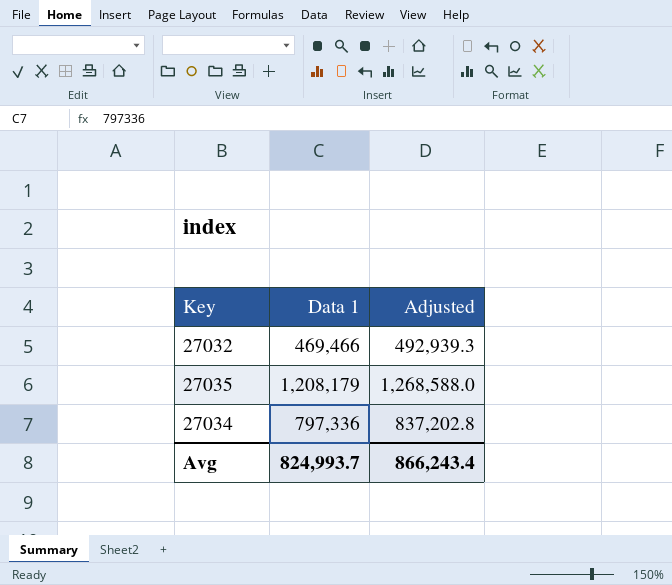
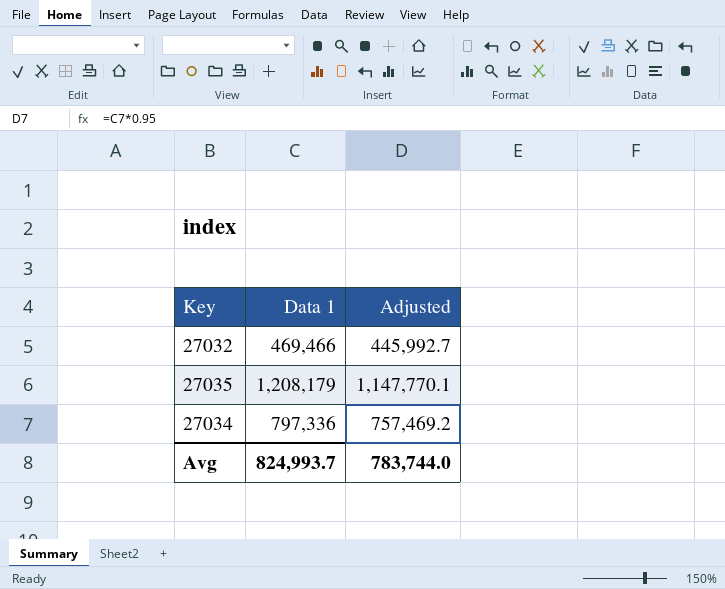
column Adjusted | formula: [Data 1] * 1.05 -> [Data 1] * 0.95
Avg | Adjusted: 866,243.4 -> 783,744.0

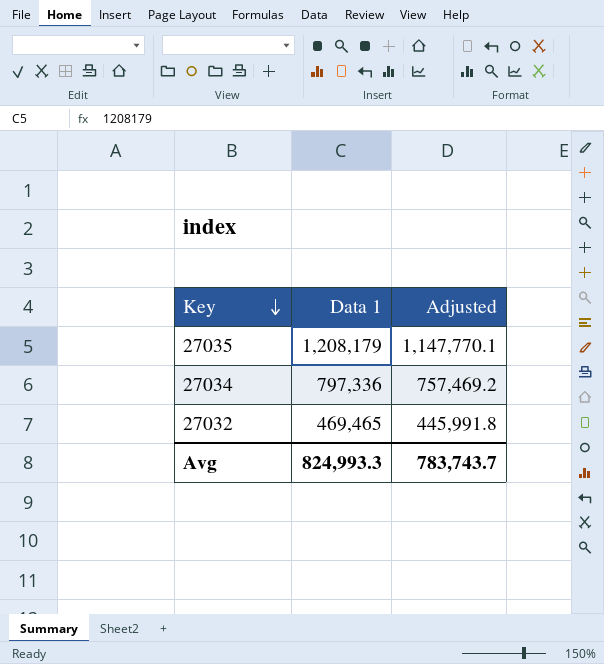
row order: none -> Key descending
27032 | Data 1: 469,466 -> 469,465
27032 | Adjusted: 445,992.7 -> 445,991.8
Avg | Data 1: 824,993.7 -> 824,993.3
Avg | Adjusted: 783,744.0 -> 783,743.7

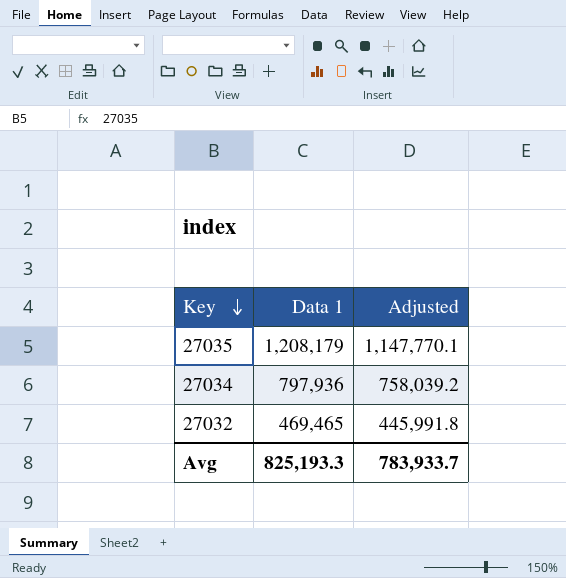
27034 | Data 1: 797,336 -> 797,936
27034 | Adjusted: 757,469.2 -> 758,039.2
Avg | Data 1: 824,993.3 -> 825,193.3
Avg | Adjusted: 783,743.7 -> 783,933.7

